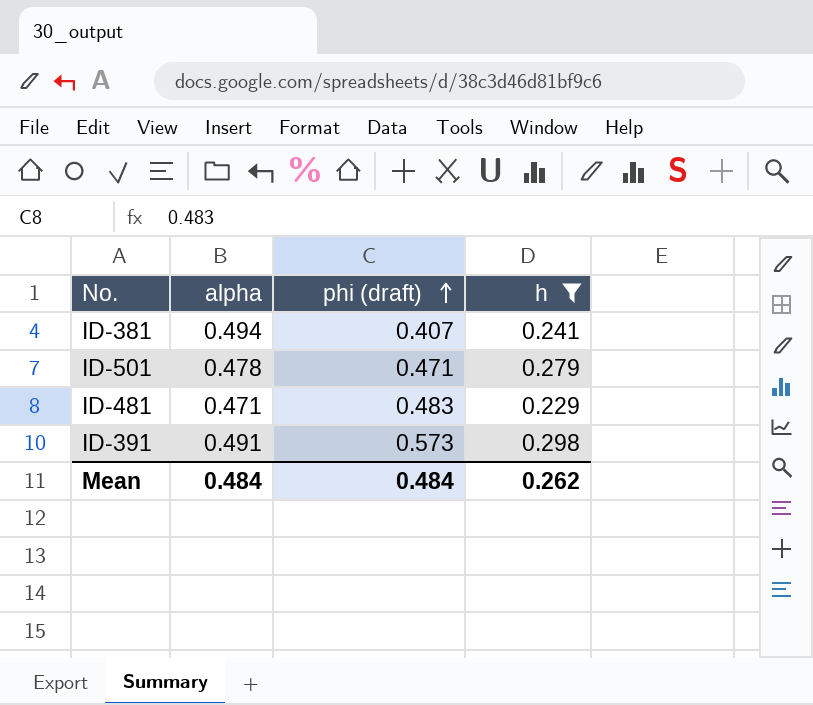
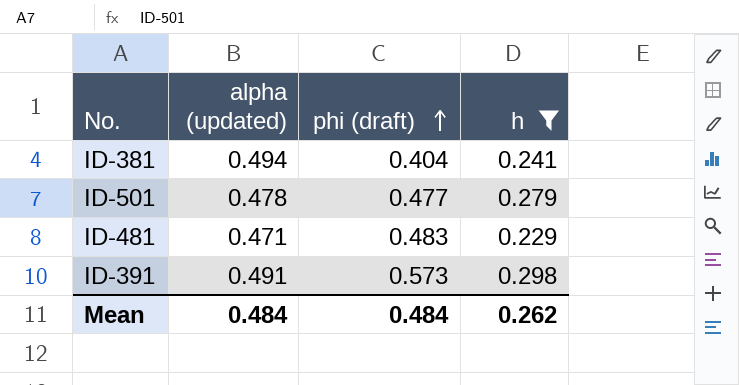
column name: alpha -> alpha (updated)
ID-381 | phi (draft): 0.407 -> 0.404
ID-501 | phi (draft): 0.471 -> 0.477

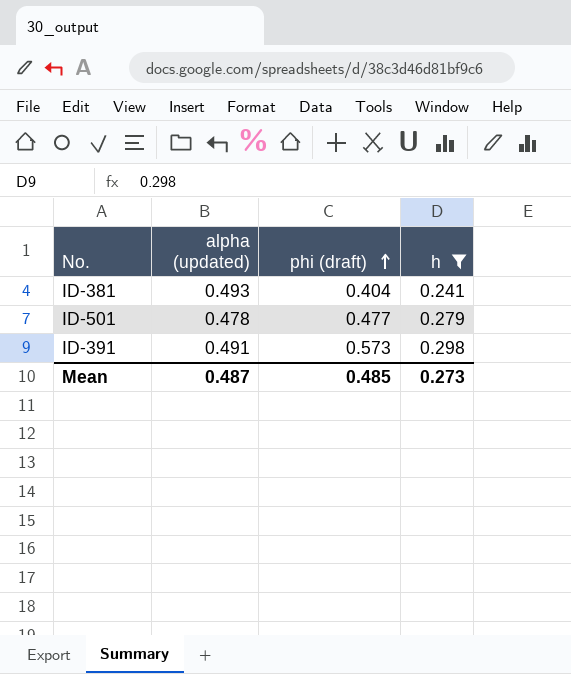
row ID-481: 0.471 | 0.483 | 0.229 -> none
ID-381 | alpha (updated): 0.494 -> 0.493
Mean | alpha (updated): 0.484 -> 0.487
Mean | phi (draft): 0.484 -> 0.485
Mean | h: 0.262 -> 0.273

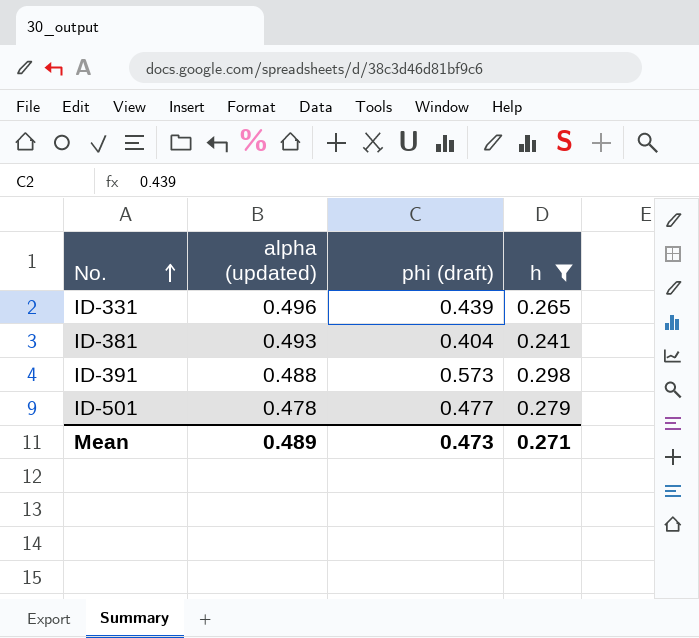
row order: phi (draft) ascending -> No. ascending
row ID-331: none -> 0.496 | 0.439 | 0.265
ID-391 | alpha (updated): 0.491 -> 0.488
Mean | alpha (updated): 0.487 -> 0.489
Mean | phi (draft): 0.485 -> 0.473
Mean | h: 0.273 -> 0.271

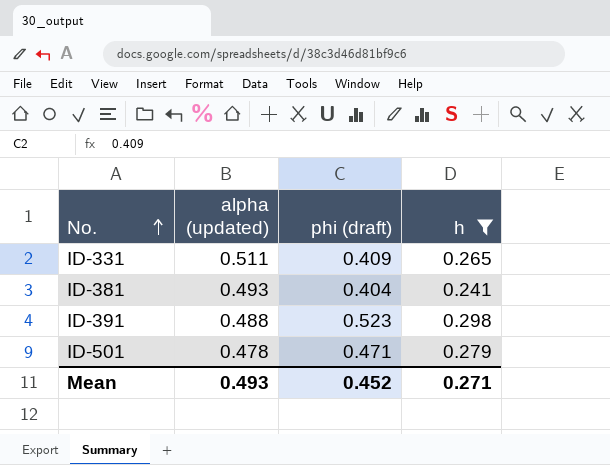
ID-331 | alpha (updated): 0.496 -> 0.511
ID-331 | phi (draft): 0.439 -> 0.409
ID-391 | phi (draft): 0.573 -> 0.523
ID-501 | phi (draft): 0.477 -> 0.471
Mean | alpha (updated): 0.489 -> 0.493
Mean | phi (draft): 0.473 -> 0.452

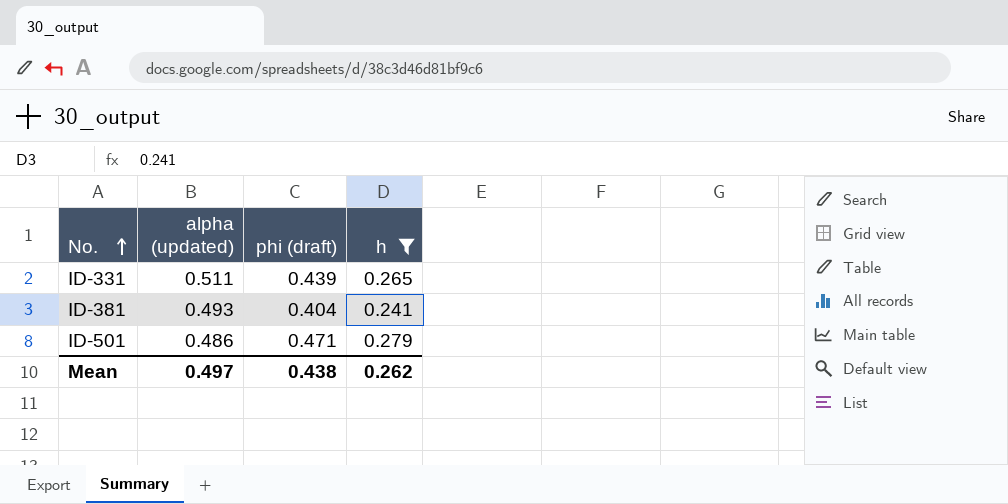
row ID-391: 0.488 | 0.523 | 0.298 -> none
ID-331 | phi (draft): 0.409 -> 0.439
ID-501 | alpha (updated): 0.478 -> 0.486
Mean | alpha (updated): 0.493 -> 0.497
Mean | phi (draft): 0.452 -> 0.438
Mean | h: 0.271 -> 0.262

